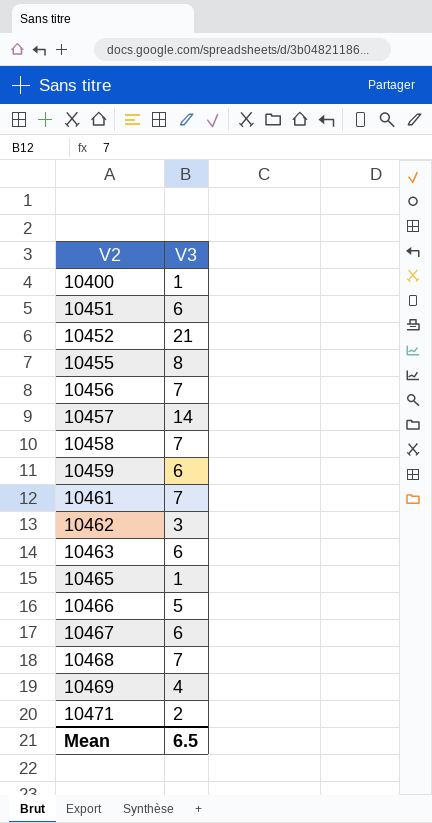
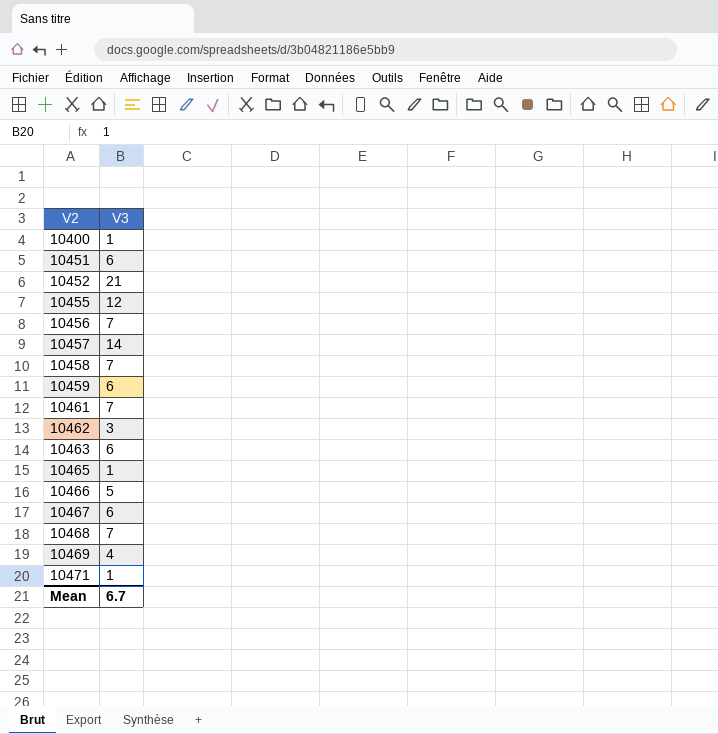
10455 | V3: 8 -> 12
10471 | V3: 2 -> 1
Mean | V3: 6.5 -> 6.7

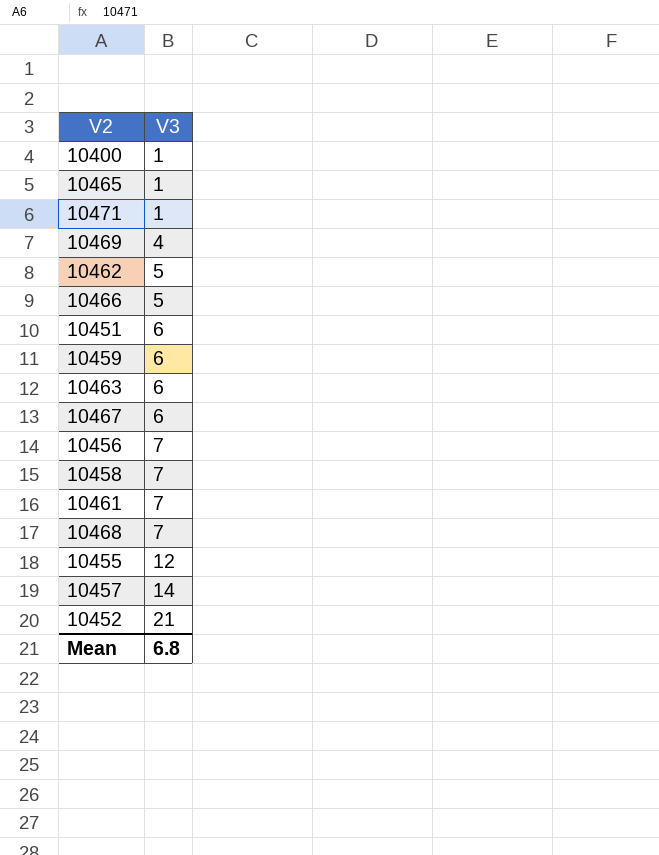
row order: V2 ascending -> V3 ascending
10462 | V3: 3 -> 5
Mean | V3: 6.7 -> 6.8

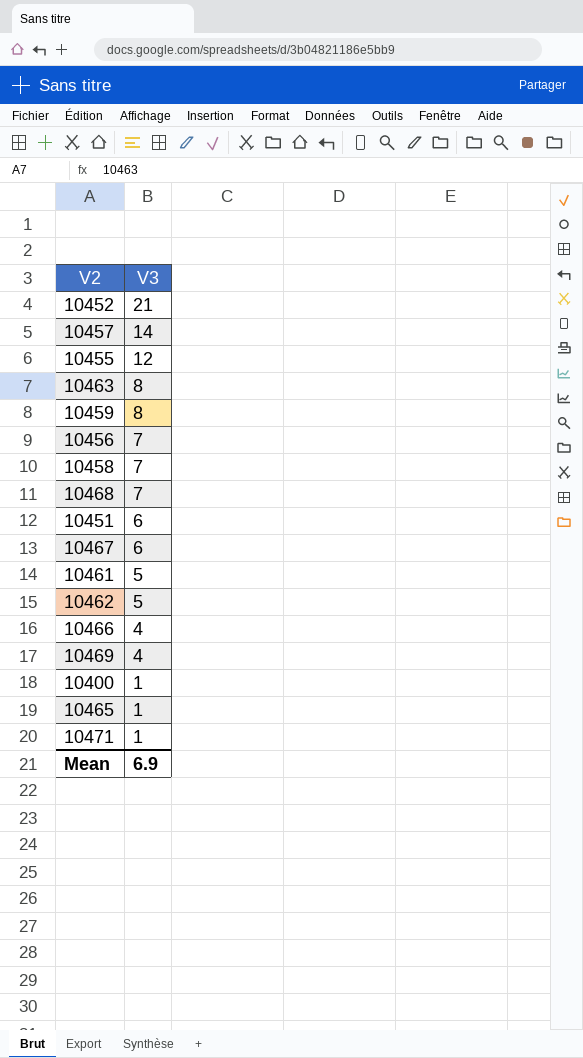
row order: V3 ascending -> V3 descending
10463 | V3: 6 -> 8
10459 | V3: 6 -> 8
10461 | V3: 7 -> 5
10466 | V3: 5 -> 4
Mean | V3: 6.8 -> 6.9

